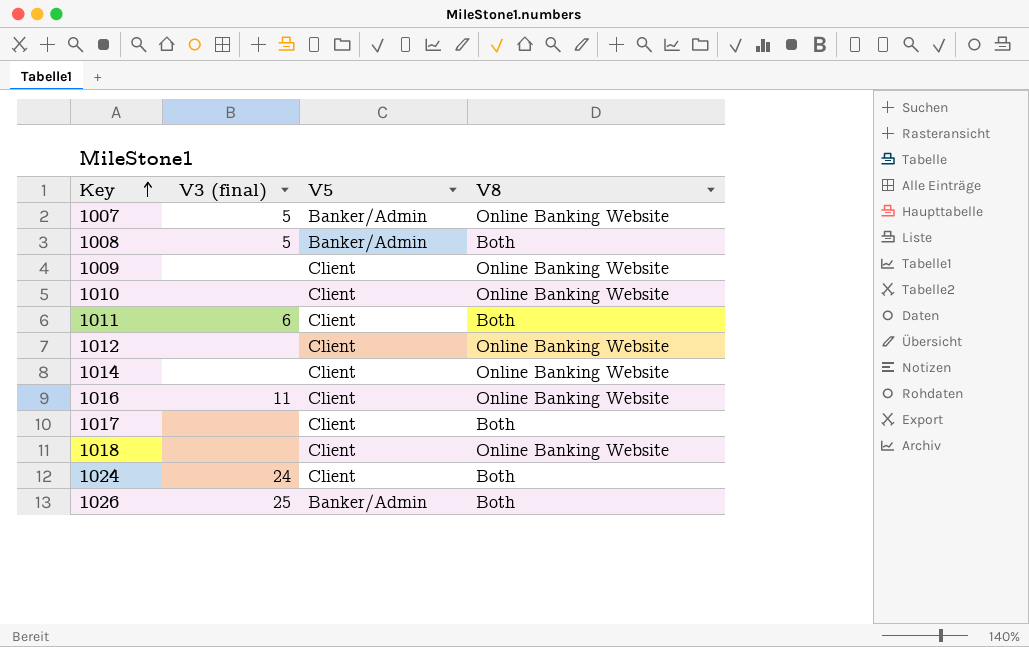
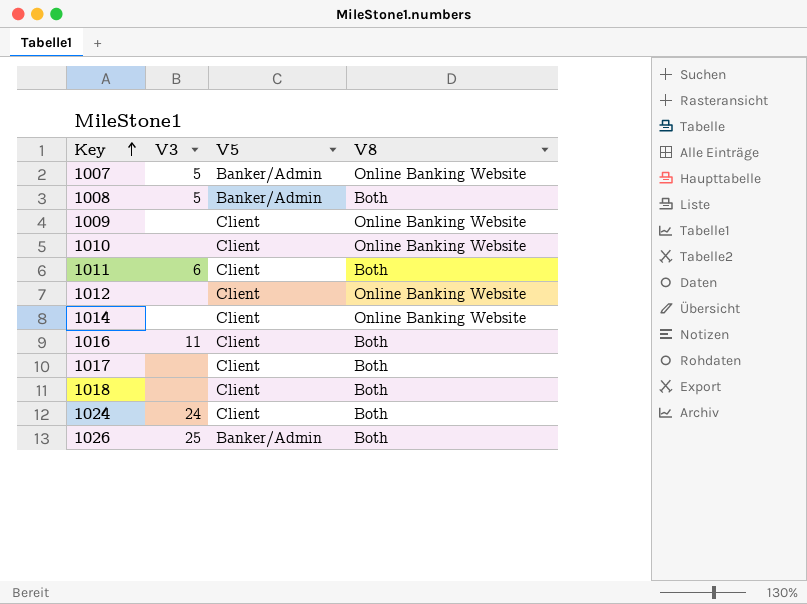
column name: V3 (final) -> V3
1016 | V8: Online Banking Website -> Both
1018 | V8: Online Banking Website -> Both

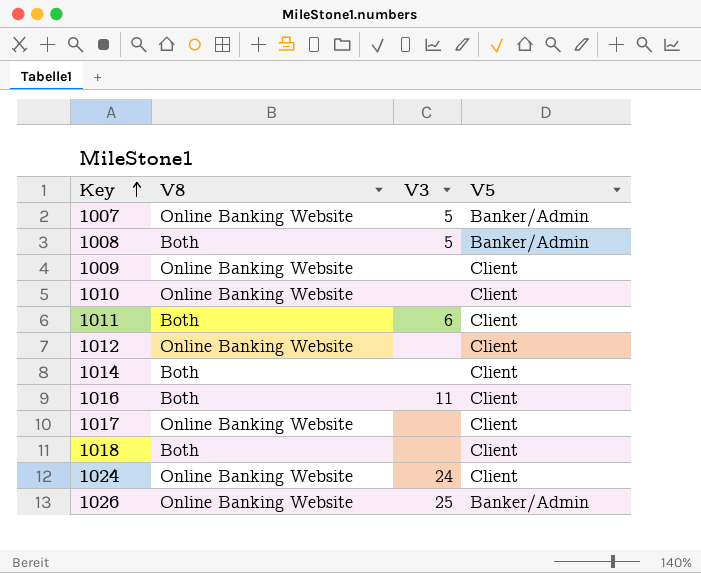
column V8 | position: 4 -> 2
1014 | V8: Online Banking Website -> Both
1017 | V8: Both -> Online Banking Website
1024 | V8: Both -> Online Banking Website
1026 | V8: Both -> Online Banking Website

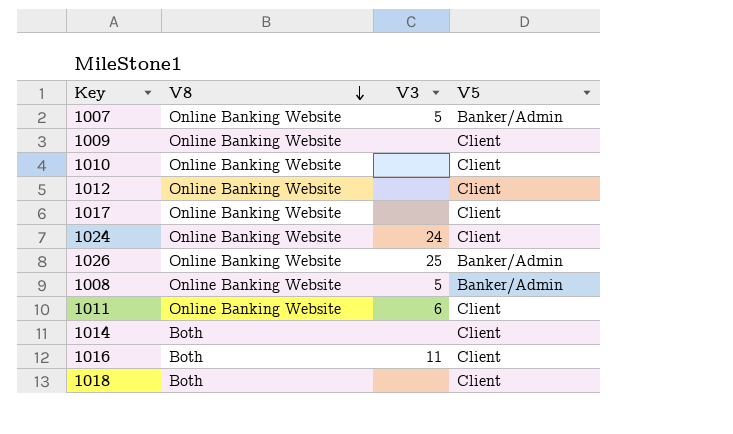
row order: Key ascending -> V8 descending
1008 | V8: Both -> Online Banking Website
1011 | V8: Both -> Online Banking Website

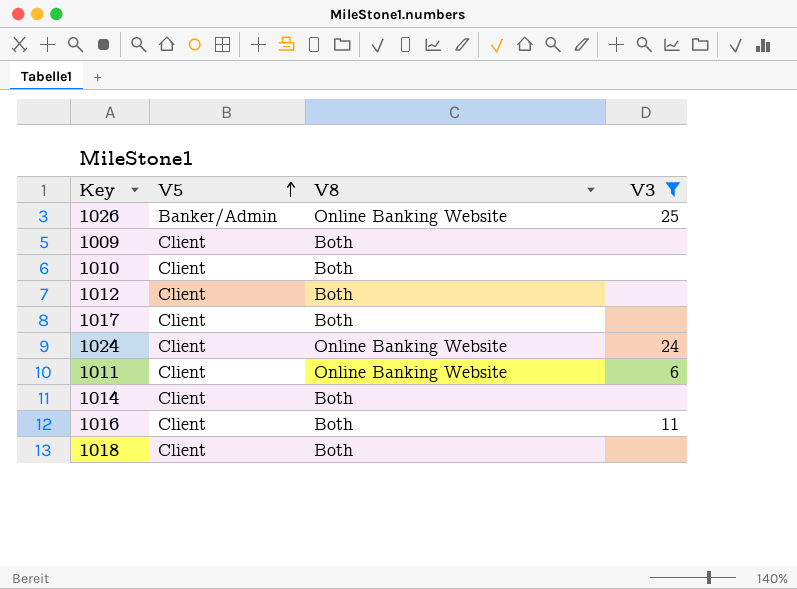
filter: none -> V3 != 5
row order: V8 descending -> V5 ascending
column V5 | position: 4 -> 2
1009 | V8: Online Banking Website -> Both
1010 | V8: Online Banking Website -> Both
1012 | V8: Online Banking Website -> Both
1017 | V8: Online Banking Website -> Both

